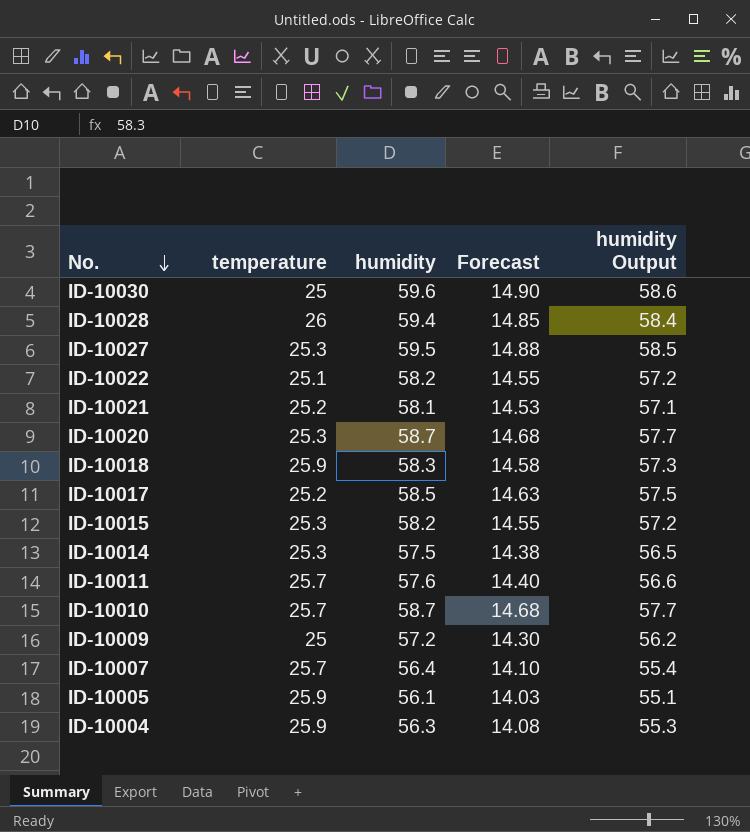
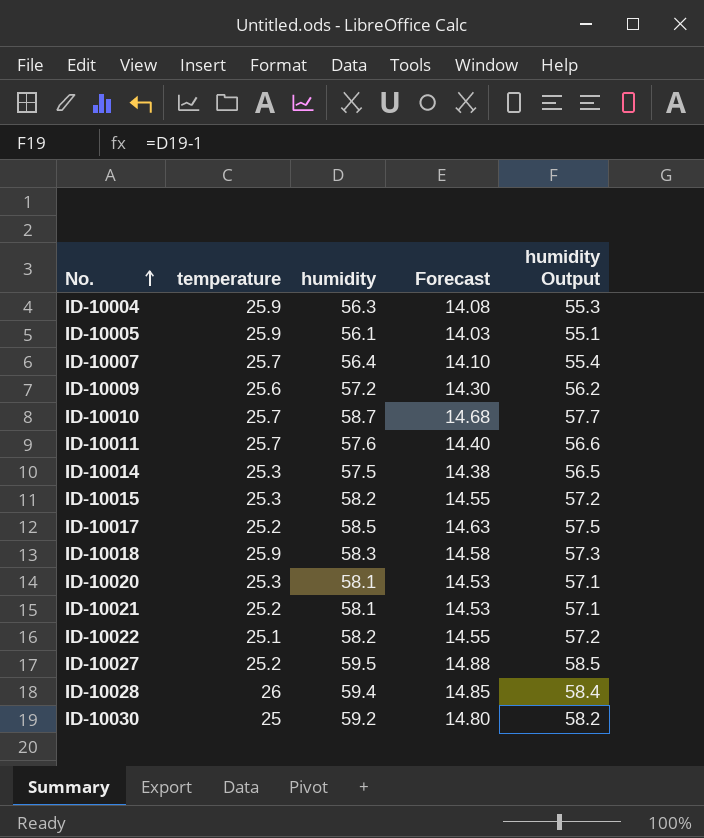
row order: No. descending -> No. ascending
ID-10009 | temperature: 25 -> 25.6
ID-10020 | humidity: 58.7 -> 58.1
ID-10020 | Forecast: 14.68 -> 14.53
ID-10020 | humidity Output: 57.7 -> 57.1
ID-10027 | temperature: 25.3 -> 25.2
ID-10030 | humidity: 59.6 -> 59.2
ID-10030 | Forecast: 14.90 -> 14.80
ID-10030 | humidity Output: 58.6 -> 58.2

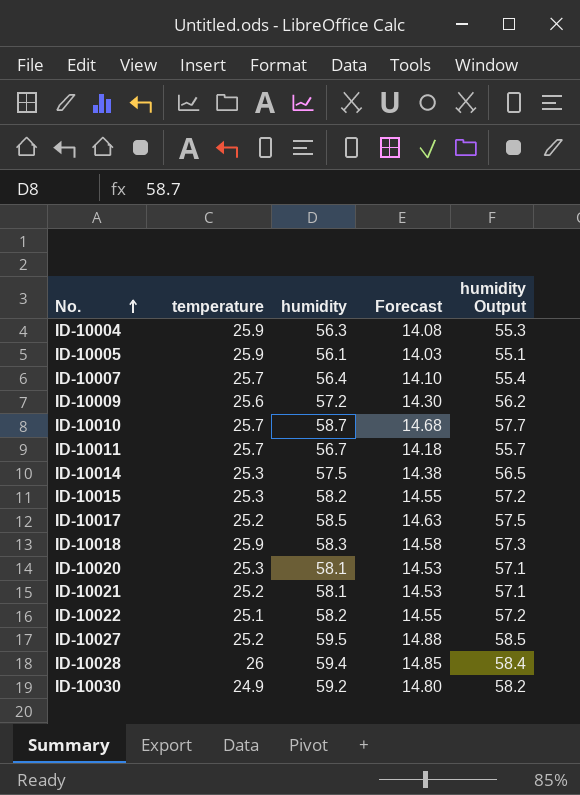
ID-10011 | humidity: 57.6 -> 56.7
ID-10011 | Forecast: 14.40 -> 14.18
ID-10011 | humidity Output: 56.6 -> 55.7
ID-10030 | temperature: 25 -> 24.9

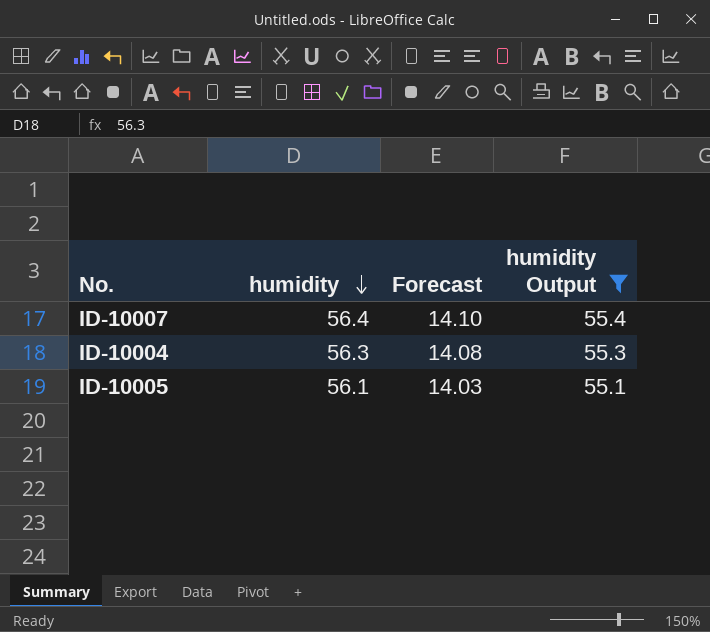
filter: none -> humidity Output <= 55.4
row order: No. ascending -> humidity descending
column temperature | position: 2 -> none

